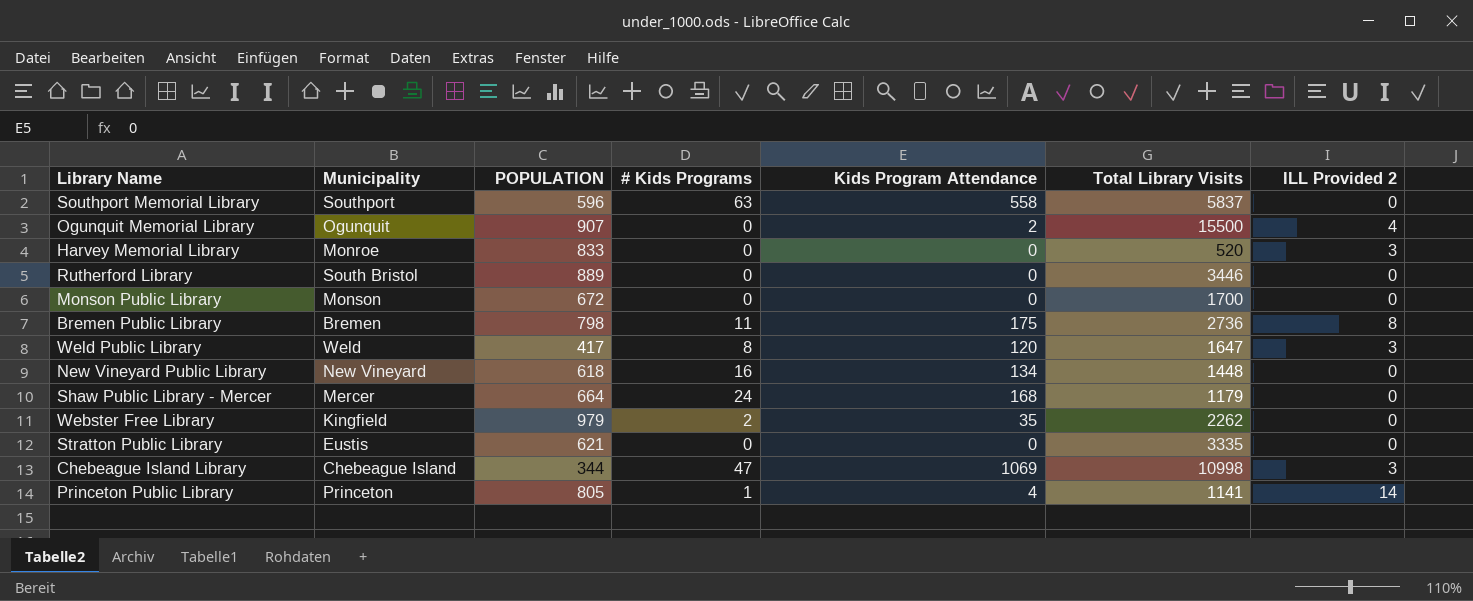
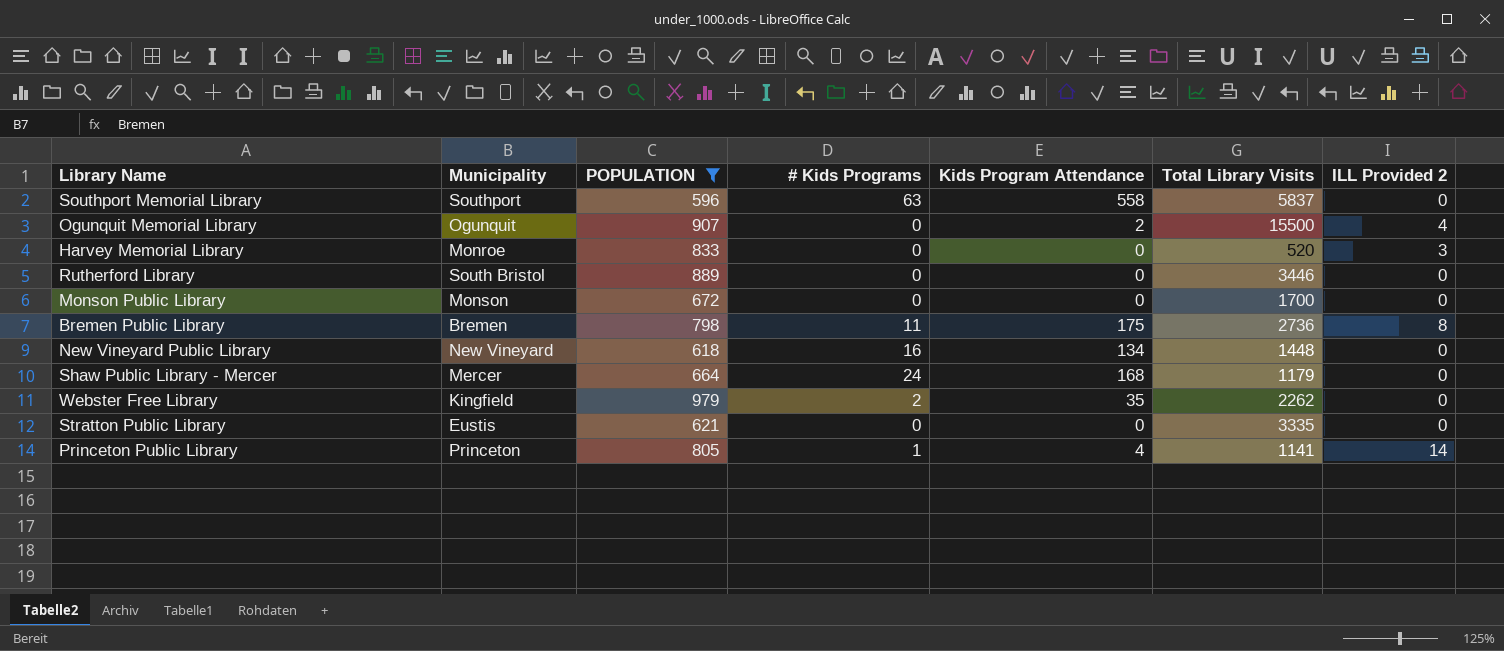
filter: none -> POPULATION >= 596

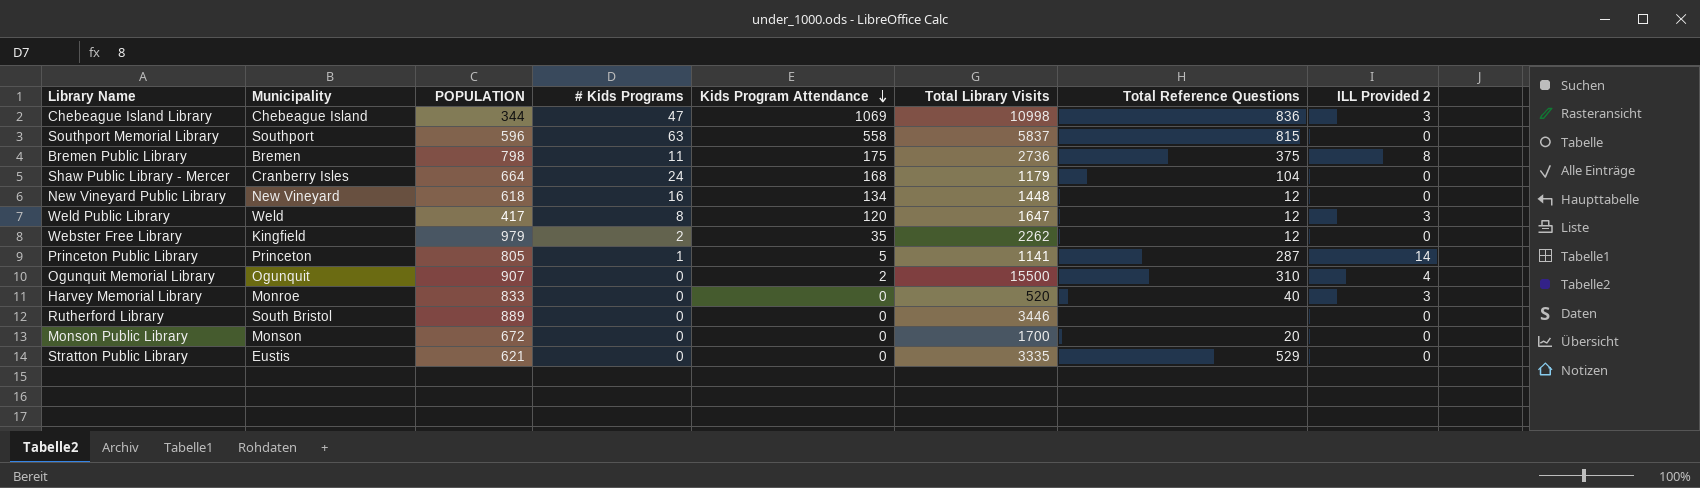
filter: POPULATION >= 596 -> none
row order: none -> Kids Program Attendance descending
column Total Reference Questions | position: none -> 7
Shaw Public Library - Mercer | Municipality: Mercer -> Cranberry Isles
Princeton Public Library | Kids Program Attendance: 4 -> 5

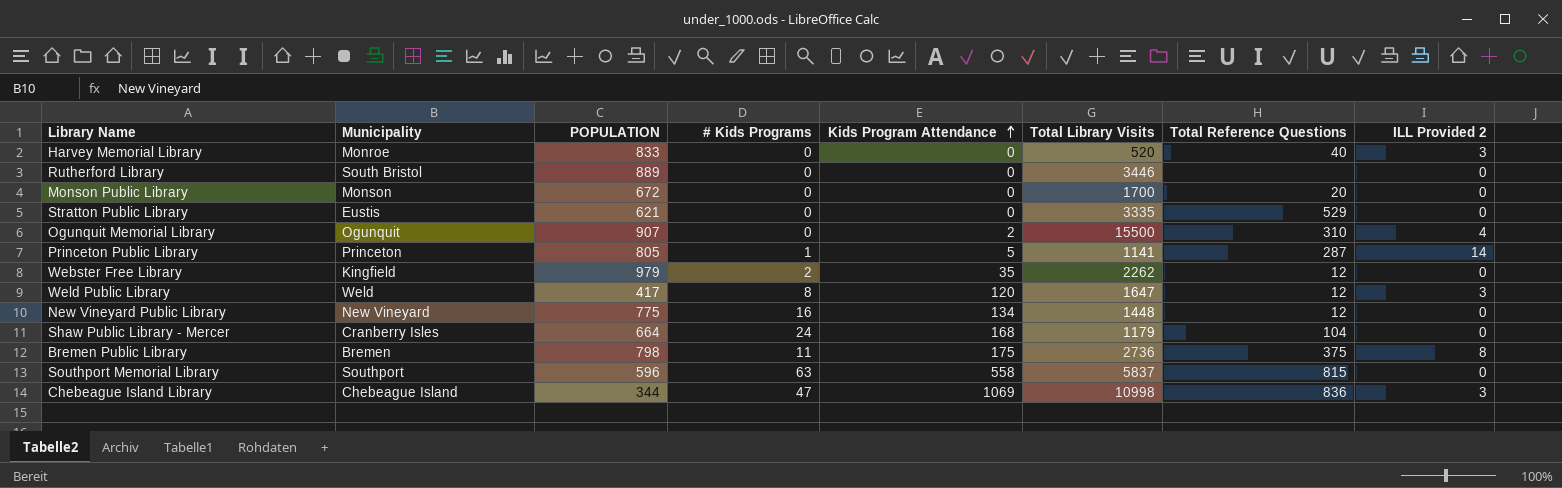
row order: Kids Program Attendance descending -> Kids Program Attendance ascending
New Vineyard Public Library | POPULATION: 618 -> 775

